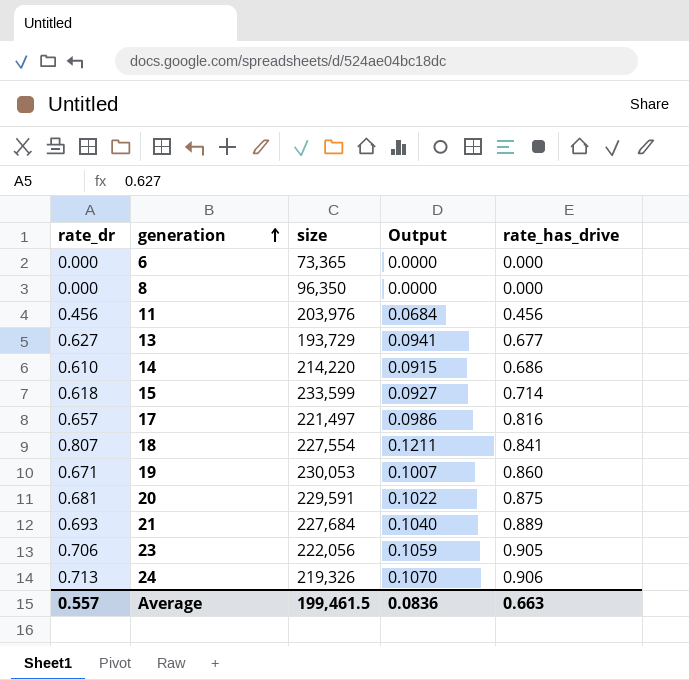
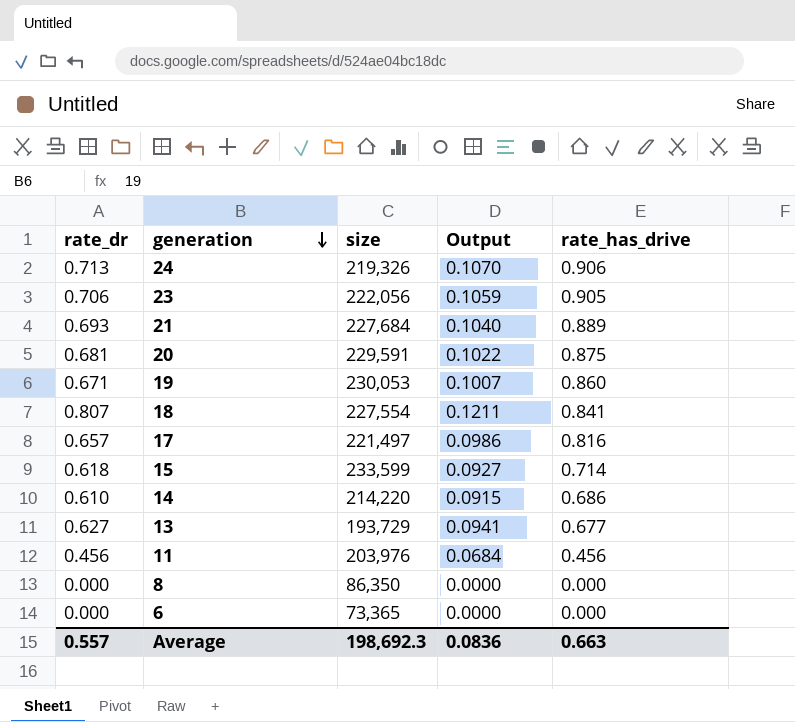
row order: generation ascending -> generation descending
8 | size: 96,350 -> 86,350
Average | size: 199,461.5 -> 198,692.3

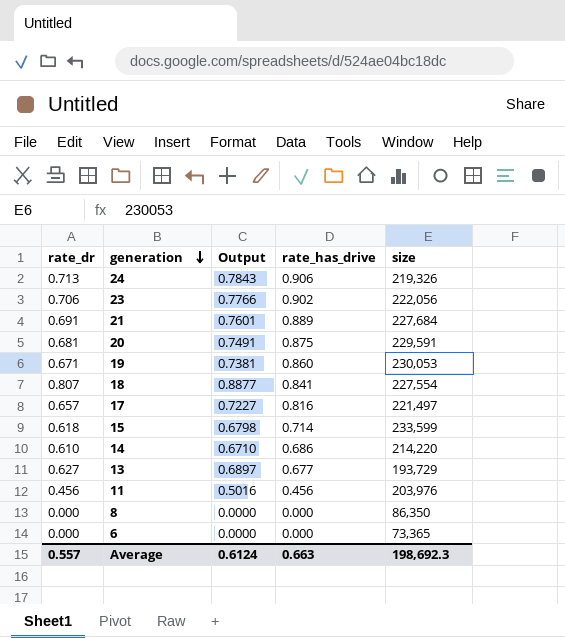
column Output | formula: [rate_dr] * 0.15 -> [rate_dr] * 1.1
column size | position: 3 -> 5
23 | rate_has_drive: 0.905 -> 0.902
21 | rate_dr: 0.693 -> 0.691
Average | Output: 0.0836 -> 0.6124

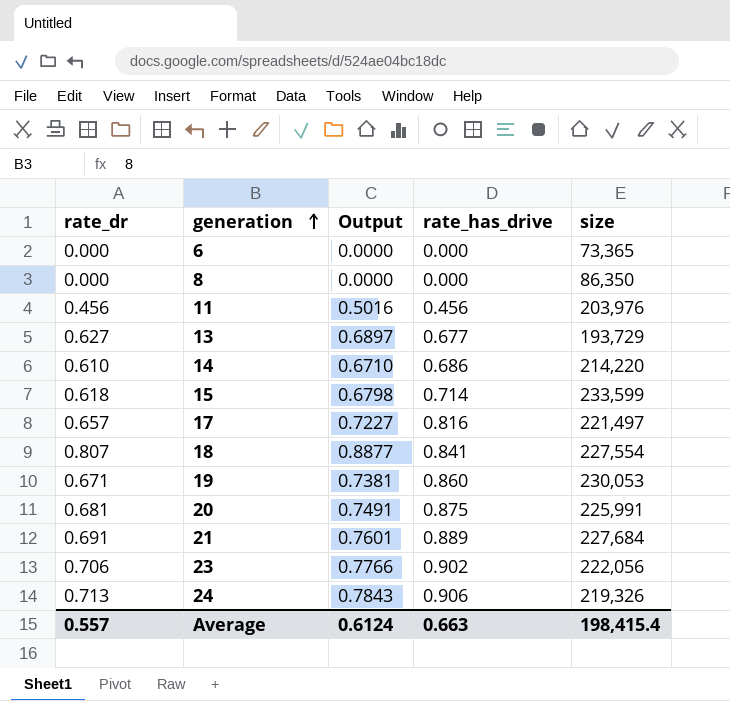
row order: generation descending -> generation ascending
20 | size: 229,591 -> 225,991
Average | size: 198,692.3 -> 198,415.4

